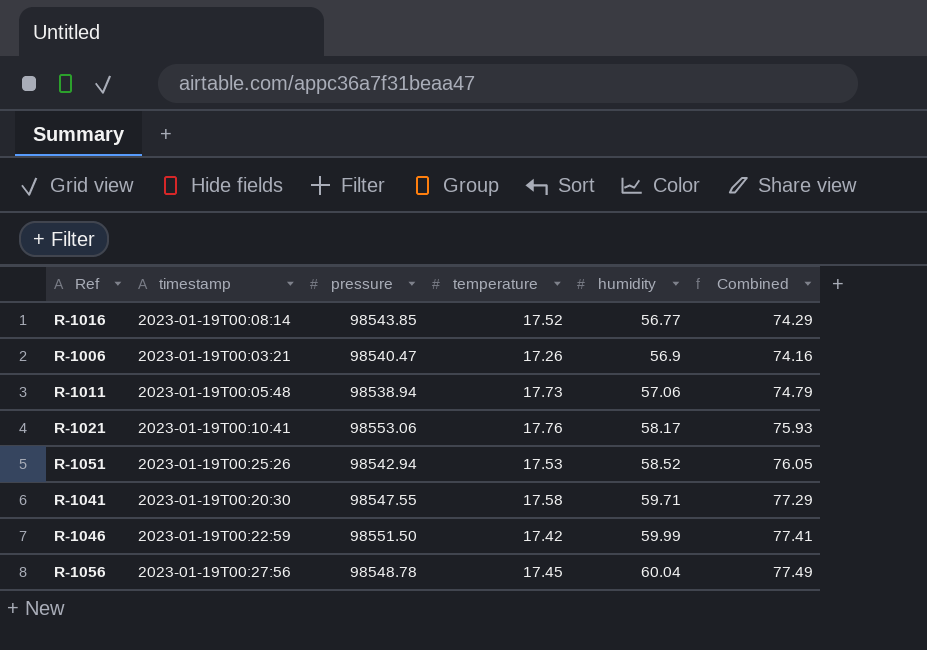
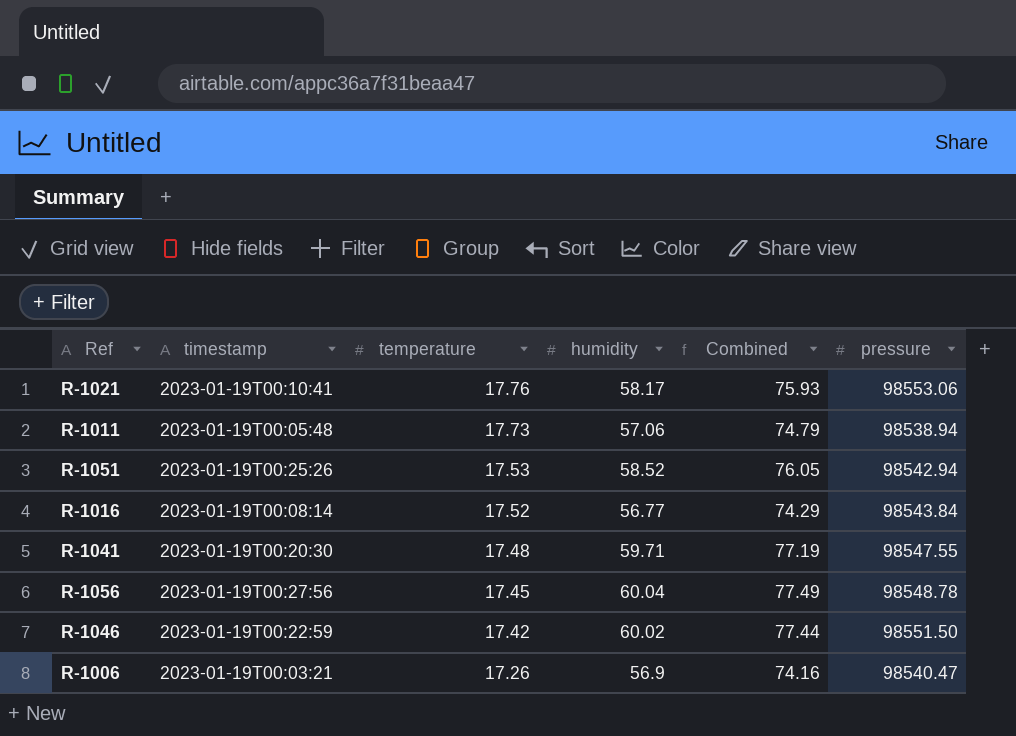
row order: humidity ascending -> temperature descending
column pressure | position: 3 -> 6
R-1016 | pressure: 98543.85 -> 98543.84
R-1041 | temperature: 17.58 -> 17.48
R-1041 | Combined: 77.29 -> 77.19
R-1046 | humidity: 59.99 -> 60.02
R-1046 | Combined: 77.41 -> 77.44

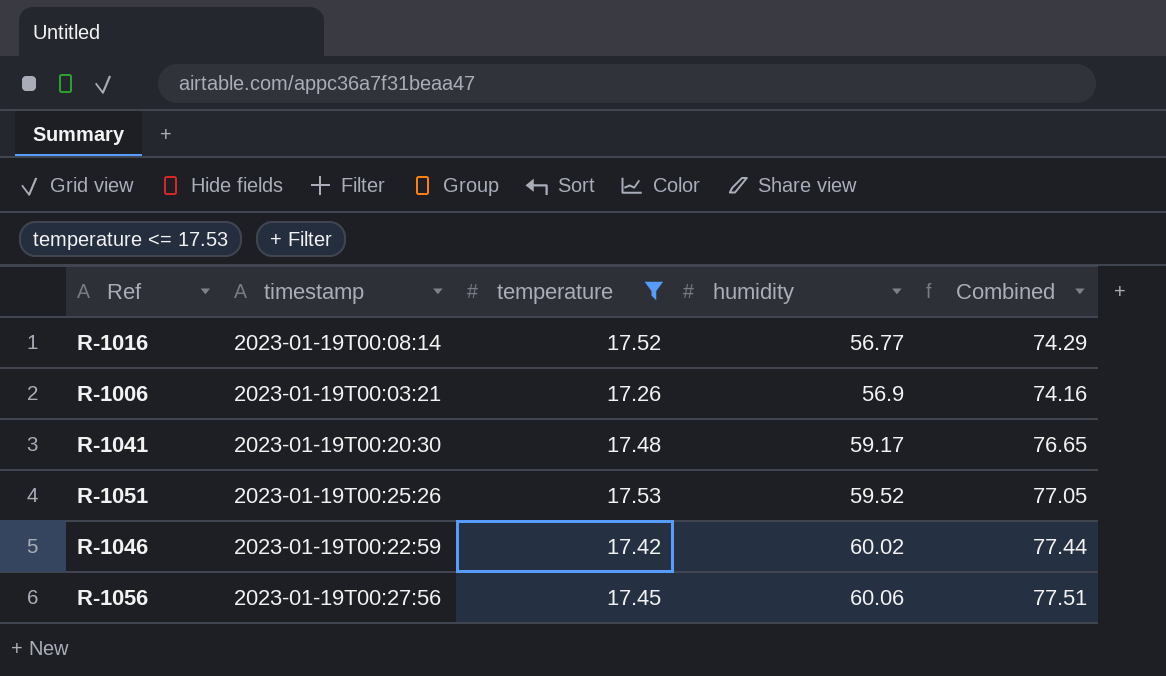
filter: none -> temperature <= 17.53
row order: temperature descending -> humidity ascending
column pressure | position: 6 -> none
R-1041 | humidity: 59.71 -> 59.17
R-1041 | Combined: 77.19 -> 76.65
R-1051 | humidity: 58.52 -> 59.52
R-1051 | Combined: 76.05 -> 77.05
R-1056 | humidity: 60.04 -> 60.06
R-1056 | Combined: 77.49 -> 77.51

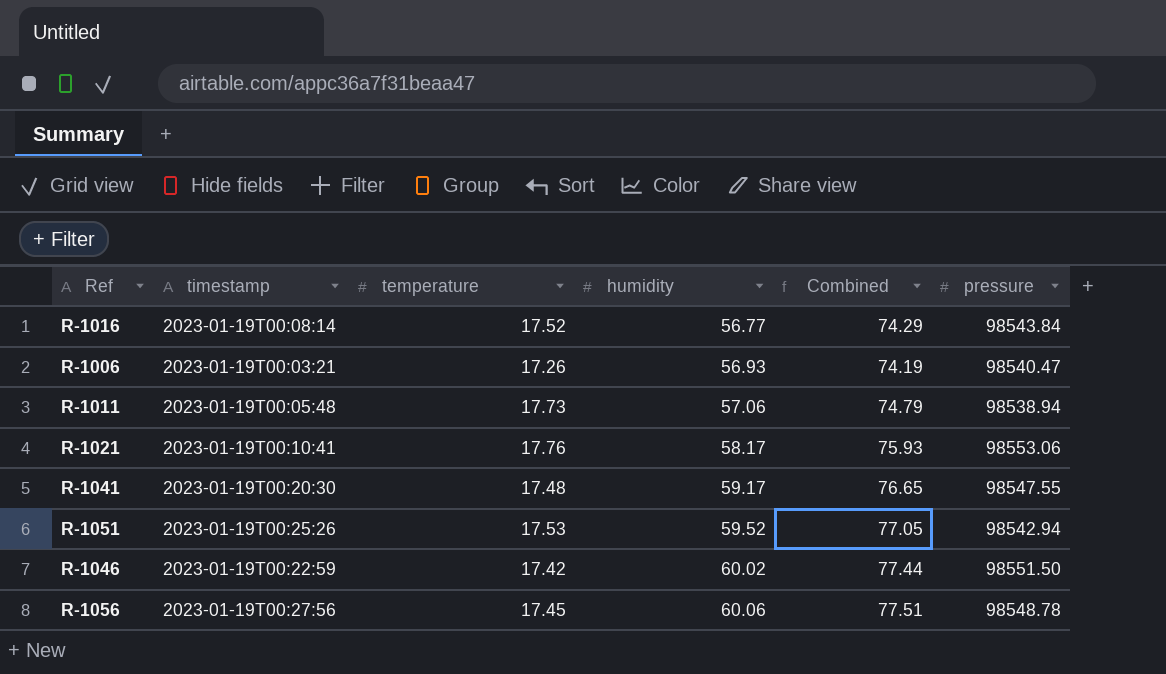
filter: temperature <= 17.53 -> none
column pressure | position: none -> 6
R-1006 | humidity: 56.9 -> 56.93
R-1006 | Combined: 74.16 -> 74.19

